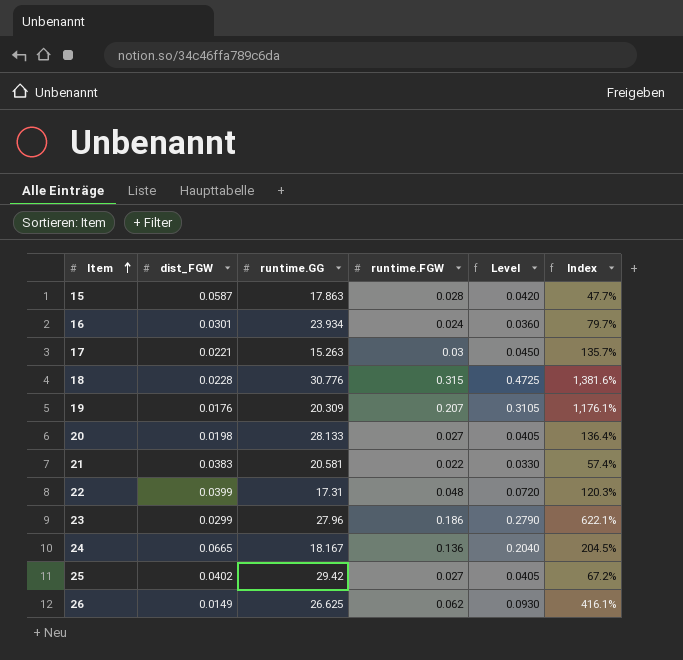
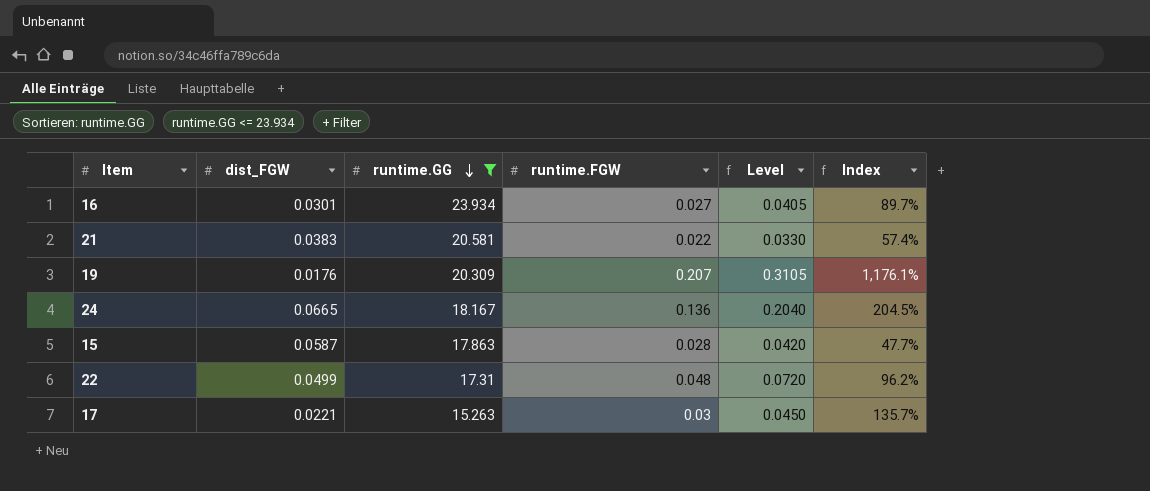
filter: none -> runtime.GG <= 23.934
row order: Item ascending -> runtime.GG descending
16 | runtime.FGW: 0.024 -> 0.027
16 | Level: 0.0360 -> 0.0405
16 | Index: 79.7% -> 89.7%
22 | dist_FGW: 0.0399 -> 0.0499
22 | Index: 120.3% -> 96.2%

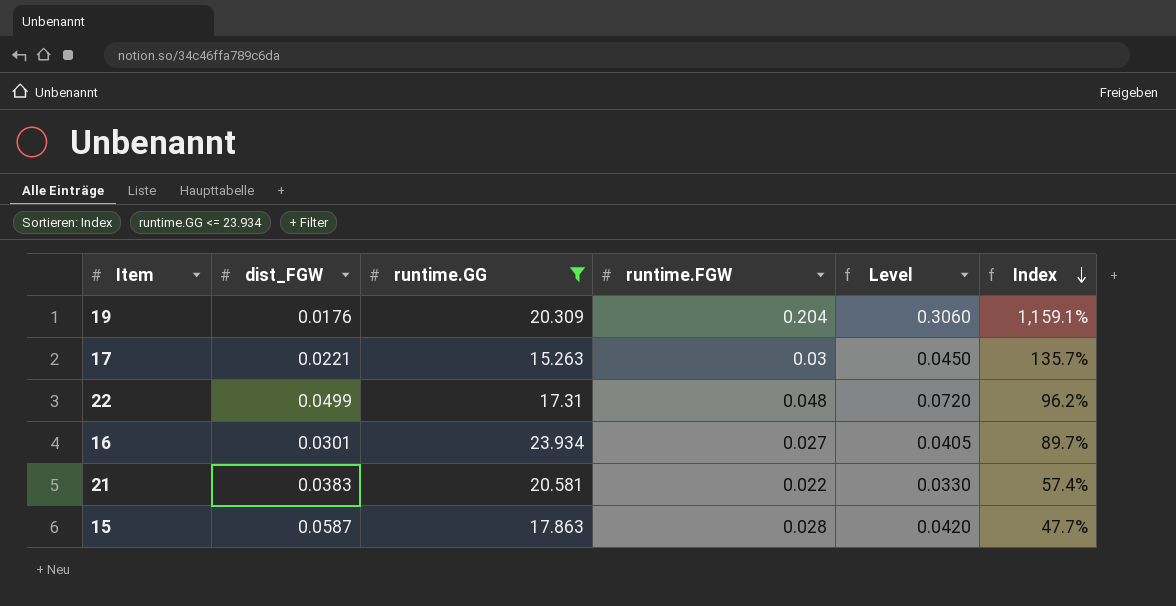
row order: runtime.GG descending -> Index descending
row 24: 0.0665 | 18.167 | 0.136 | 0.2040 | 204.5% -> none
19 | runtime.FGW: 0.207 -> 0.204
19 | Level: 0.3105 -> 0.3060
19 | Index: 1,176.1% -> 1,159.1%

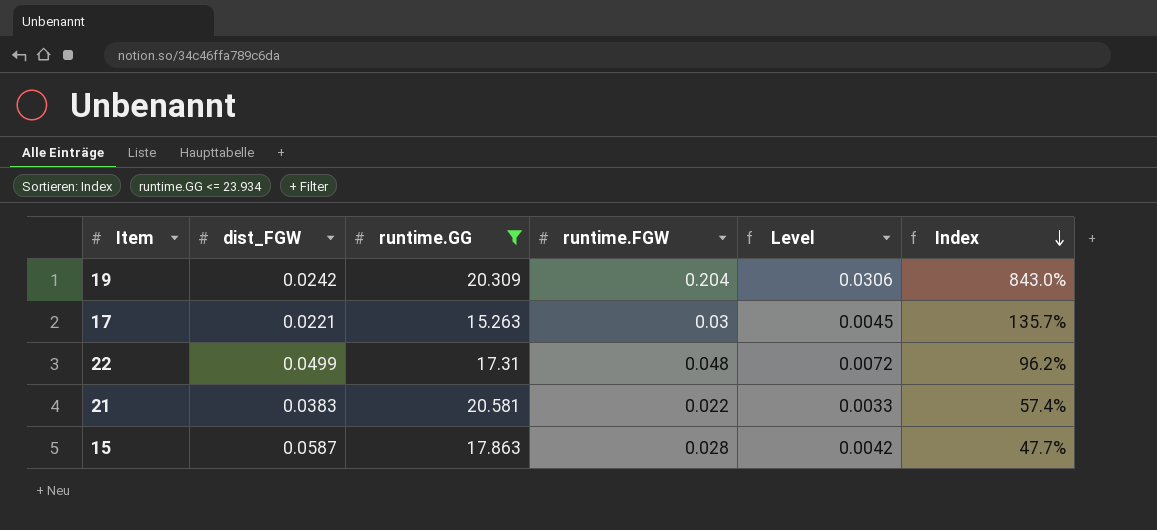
column Level | formula: [runtime.FGW] * 1.5 -> [runtime.FGW] * 0.15
row 16: 0.0301 | 23.934 | 0.027 | 0.0405 | 89.7% -> none
19 | dist_FGW: 0.0176 -> 0.0242
19 | Index: 1,159.1% -> 843.0%

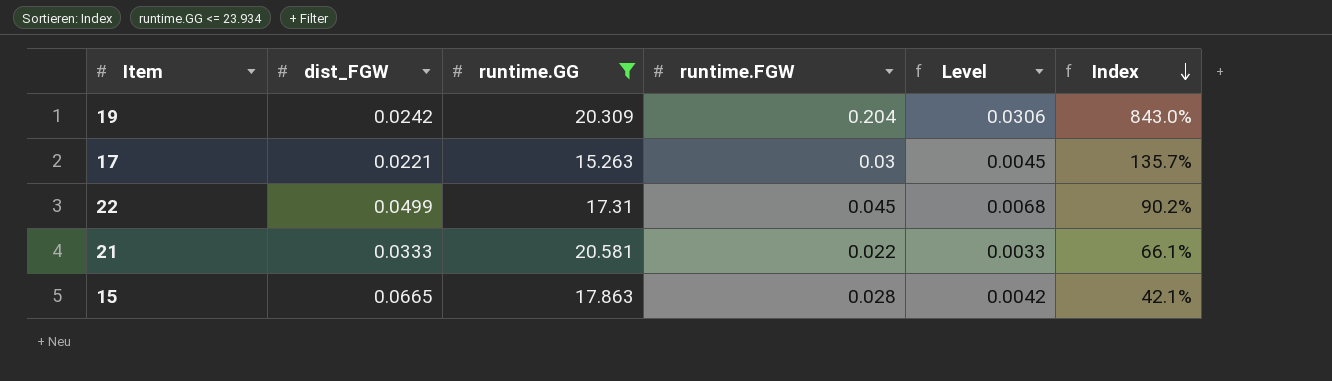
22 | runtime.FGW: 0.048 -> 0.045
22 | Level: 0.0072 -> 0.0068
22 | Index: 96.2% -> 90.2%
21 | dist_FGW: 0.0383 -> 0.0333
21 | Index: 57.4% -> 66.1%
15 | dist_FGW: 0.0587 -> 0.0665
15 | Index: 47.7% -> 42.1%

